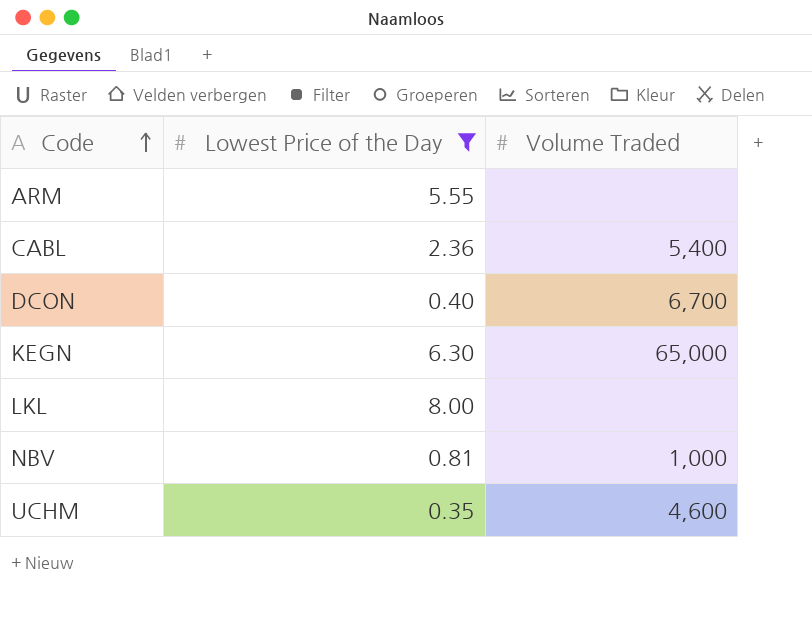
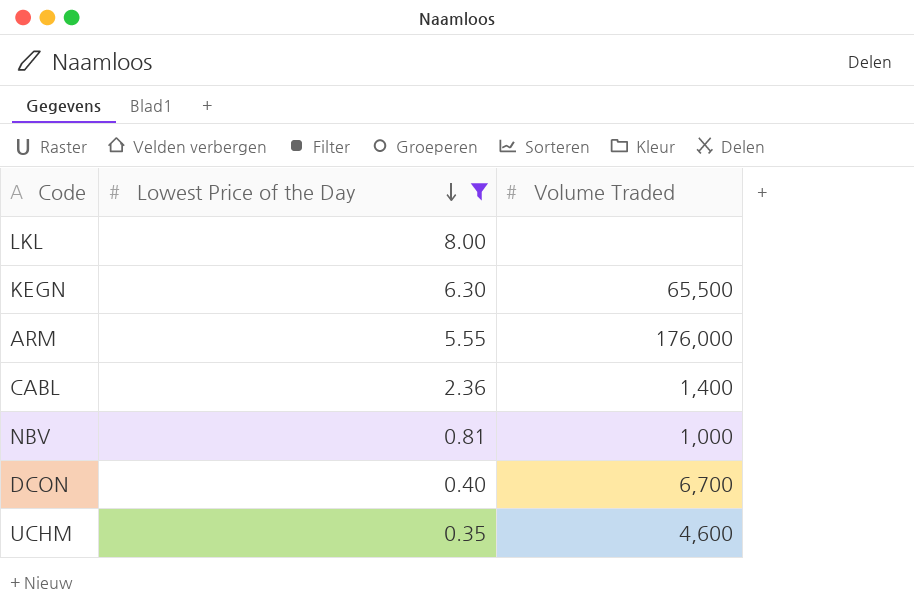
row order: Code ascending -> Lowest Price of the Day descending
KEGN | Volume Traded: 65,000 -> 65,500
ARM | Volume Traded: none -> 176,000
CABL | Volume Traded: 5,400 -> 1,400

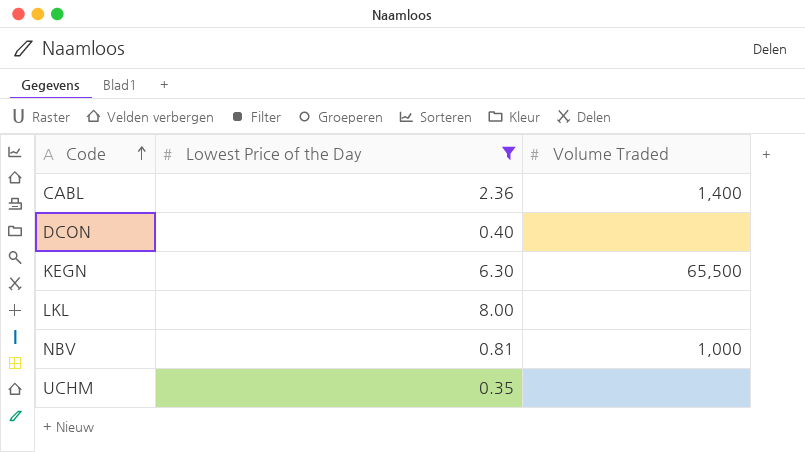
row order: Lowest Price of the Day descending -> Code ascending
row ARM: 5.55 | 176,000 -> none
DCON | Volume Traded: 6,700 -> none
UCHM | Volume Traded: 4,600 -> none

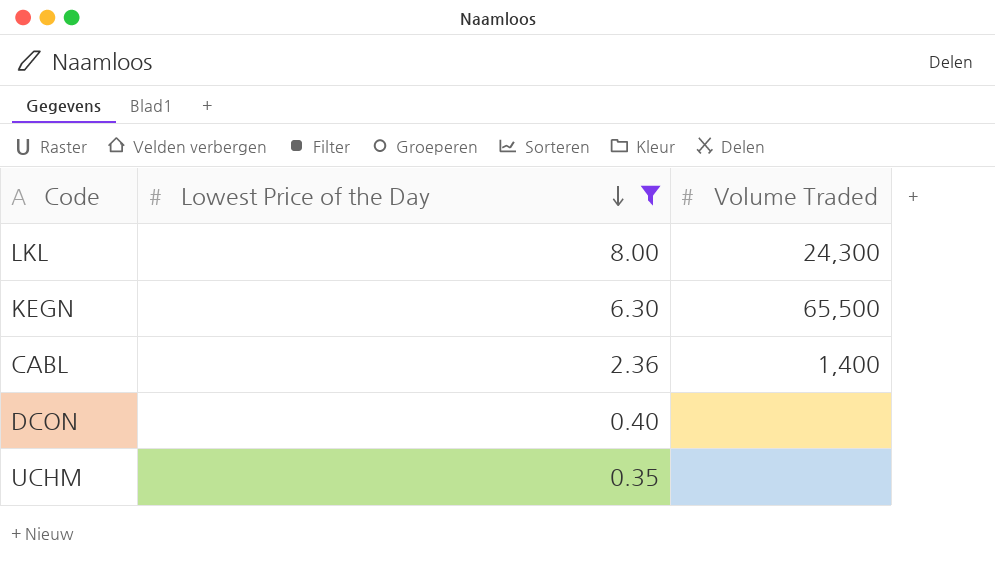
row order: Code ascending -> Lowest Price of the Day descending
row NBV: 0.81 | 1,000 -> none
LKL | Volume Traded: none -> 24,300

